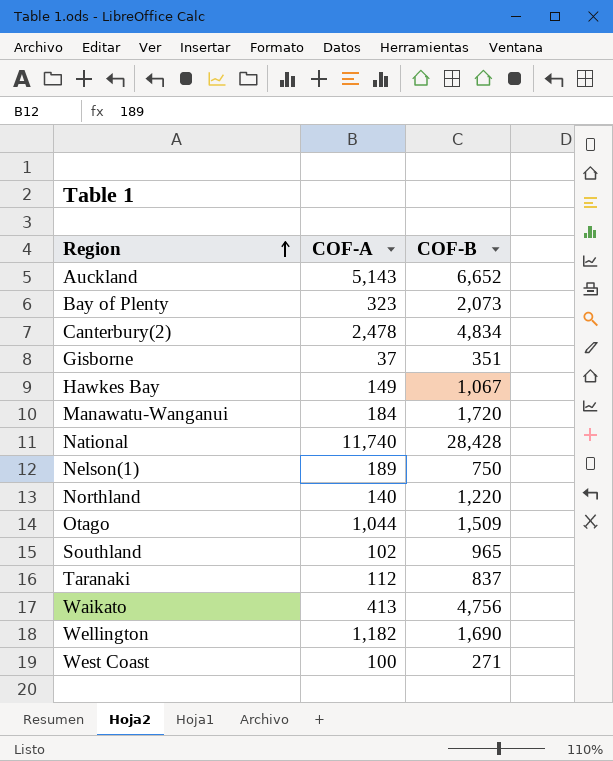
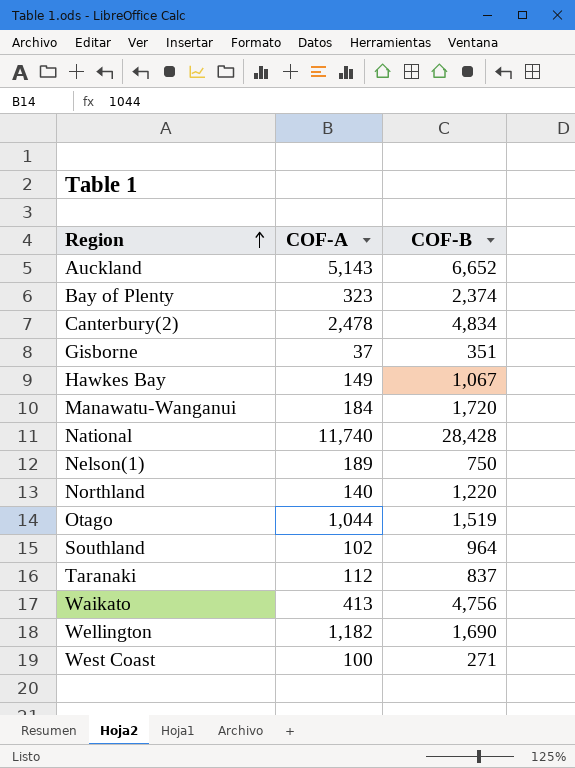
Bay of Plenty | COF-B: 2,073 -> 2,374
Otago | COF-B: 1,509 -> 1,519
Southland | COF-B: 965 -> 964

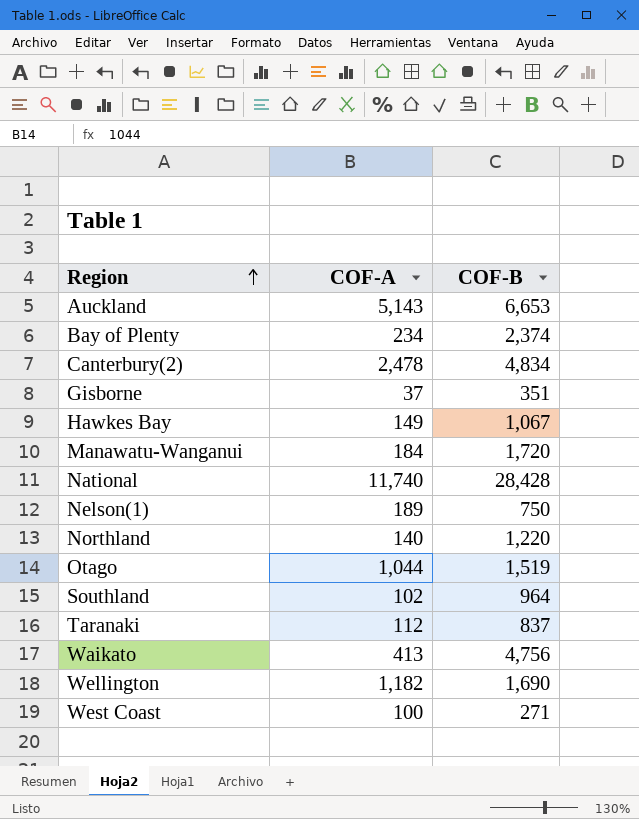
Auckland | COF-B: 6,652 -> 6,653
Bay of Plenty | COF-A: 323 -> 234

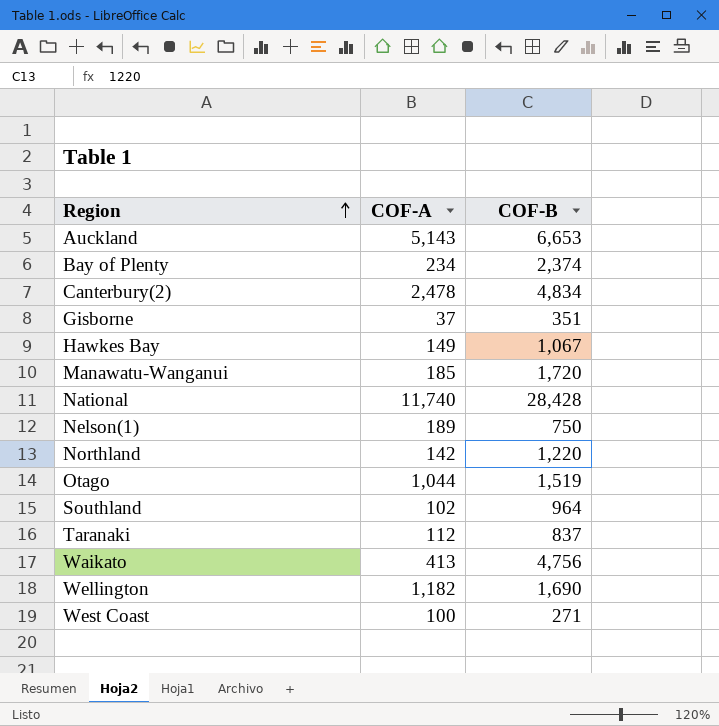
Manawatu-Wanganui | COF-A: 184 -> 185
Northland | COF-A: 140 -> 142

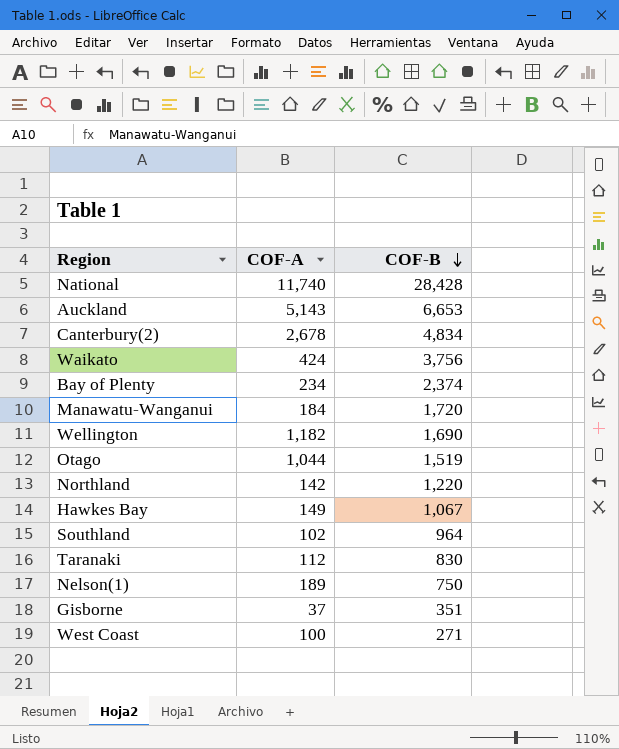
row order: Region ascending -> COF-B descending
Canterbury(2) | COF-A: 2,478 -> 2,678
Waikato | COF-A: 413 -> 424
Waikato | COF-B: 4,756 -> 3,756
Manawatu-Wanganui | COF-A: 185 -> 184
Taranaki | COF-B: 837 -> 830

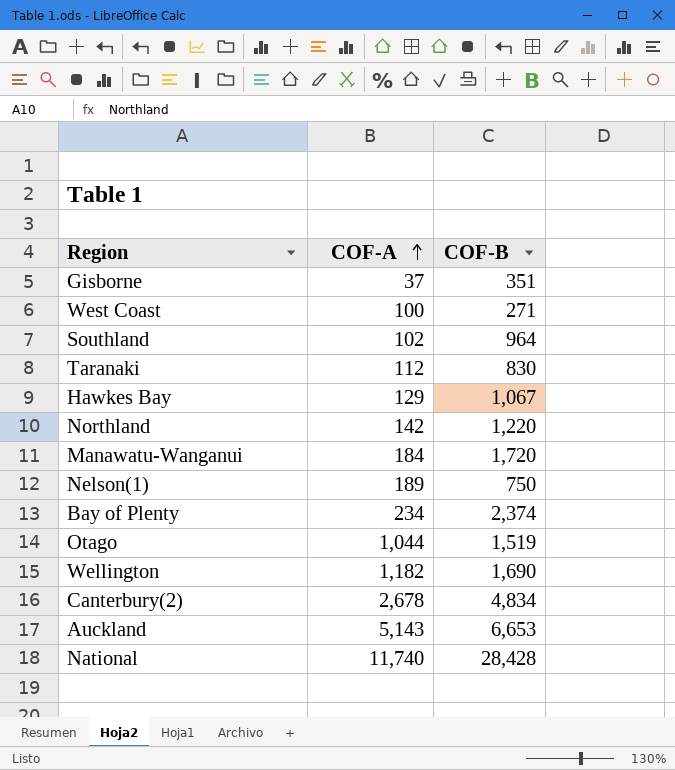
row order: COF-B descending -> COF-A ascending
row Waikato: 424 | 3,756 -> none
Hawkes Bay | COF-A: 149 -> 129

